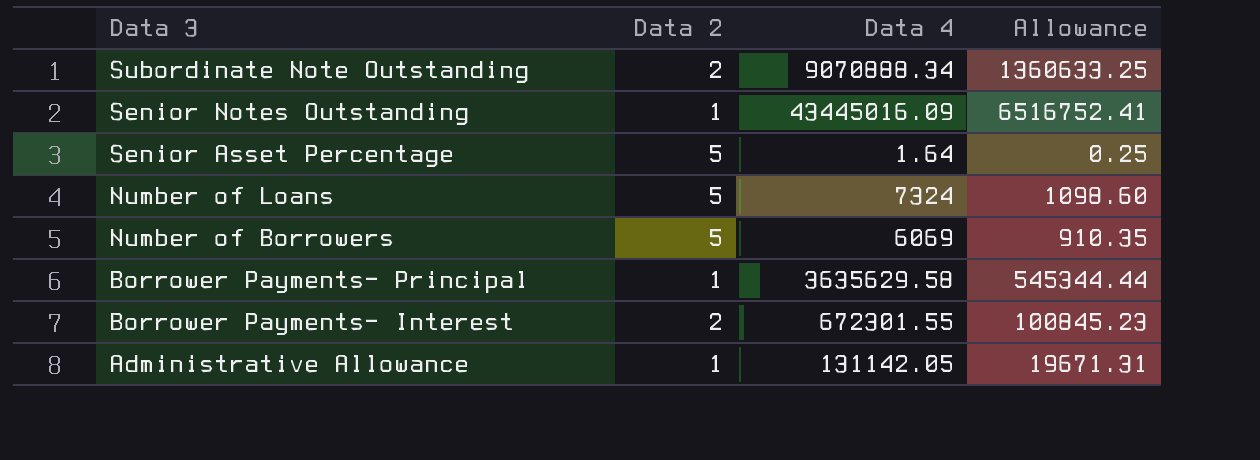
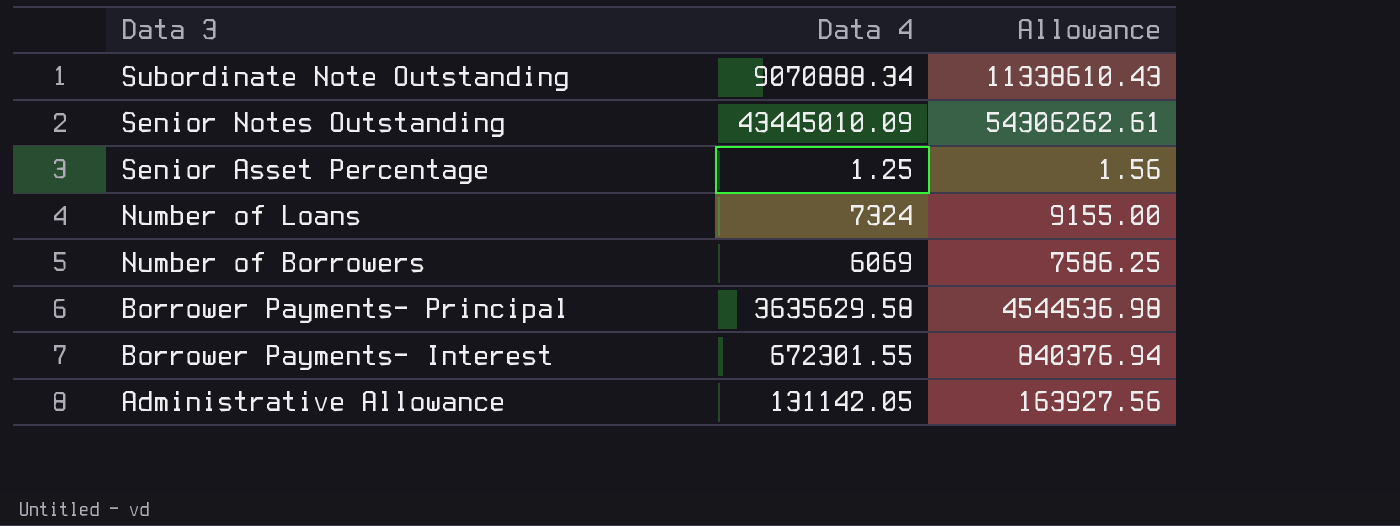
column Data 2 | position: 2 -> none
column Allowance | formula: [Data 4] * 0.15 -> [Data 4] * 1.25
Senior Notes Outstanding | Data 4: 43445016.09 -> 43445010.09
Senior Asset Percentage | Data 4: 1.64 -> 1.25

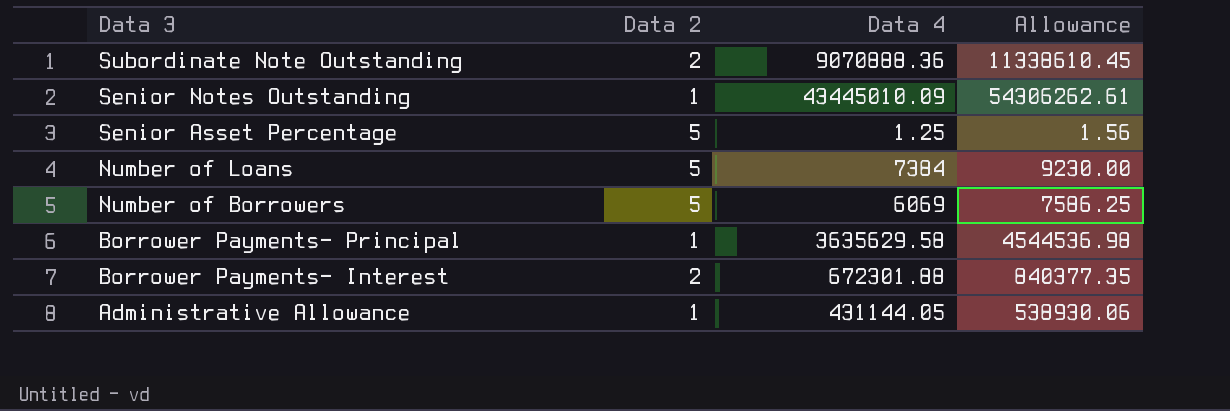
column Data 2 | position: none -> 2
Subordinate Note Outstanding | Data 4: 9070888.34 -> 9070888.36
Subordinate Note Outstanding | Allowance: 11338610.43 -> 11338610.45
Number of Loans | Data 4: 7324 -> 7384
Number of Loans | Allowance: 9155.00 -> 9230.00
Borrower Payments- Interest | Data 4: 672301.55 -> 672301.88
Borrower Payments- Interest | Allowance: 840376.94 -> 840377.35
Administrative Allowance | Data 4: 131142.05 -> 431144.05
Administrative Allowance | Allowance: 163927.56 -> 538930.06

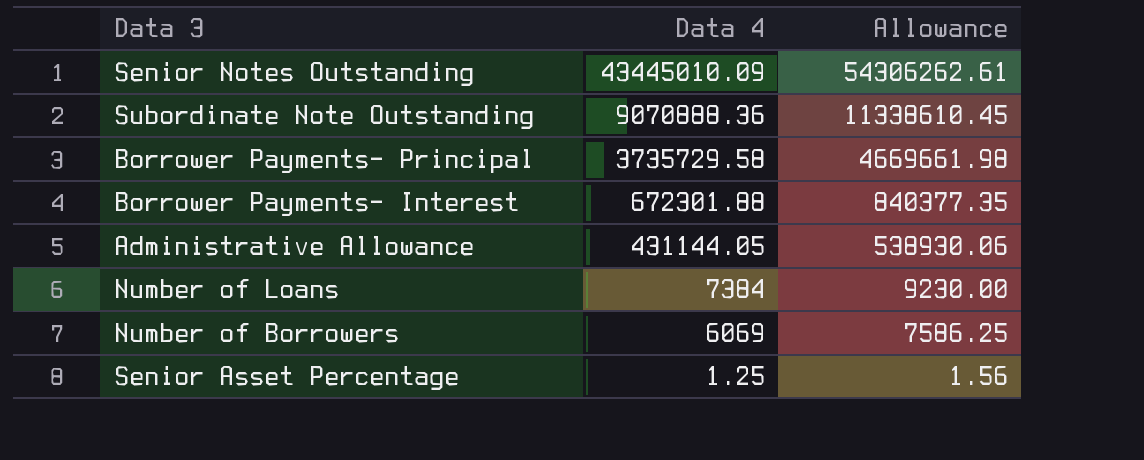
row order: Data 3 descending -> Data 4 descending
column Data 2 | position: 2 -> none
Borrower Payments- Principal | Data 4: 3635629.58 -> 3735729.58
Borrower Payments- Principal | Allowance: 4544536.98 -> 4669661.98

